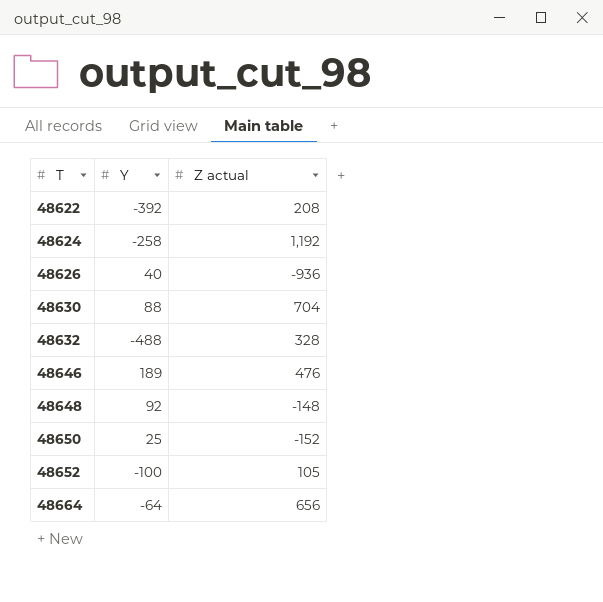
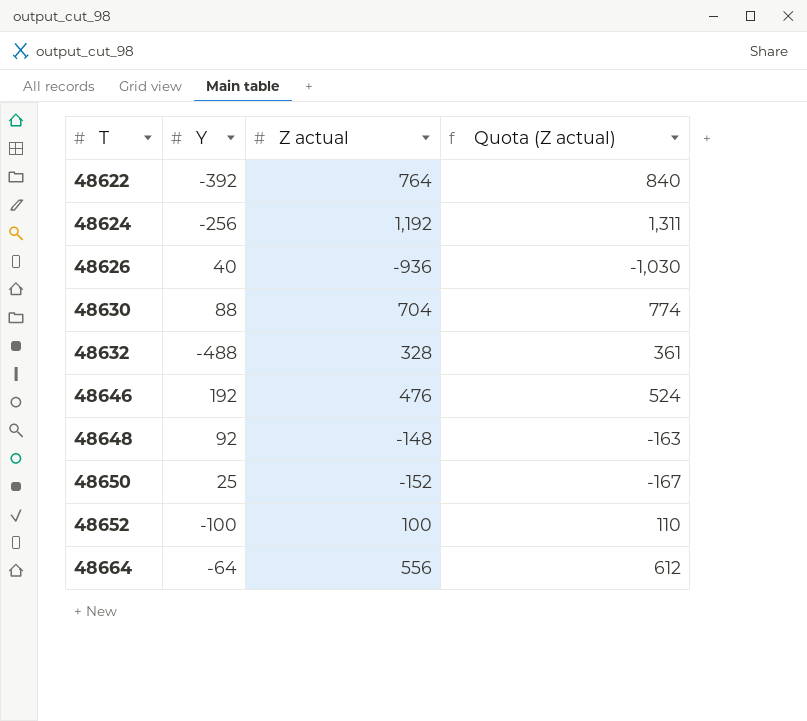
column Quota (Z actual) | formula: none -> [Z actual] * 1.1
48622 | Z actual: 208 -> 764
48624 | Y: -258 -> -256
48646 | Y: 189 -> 192
48652 | Z actual: 105 -> 100
48664 | Z actual: 656 -> 556

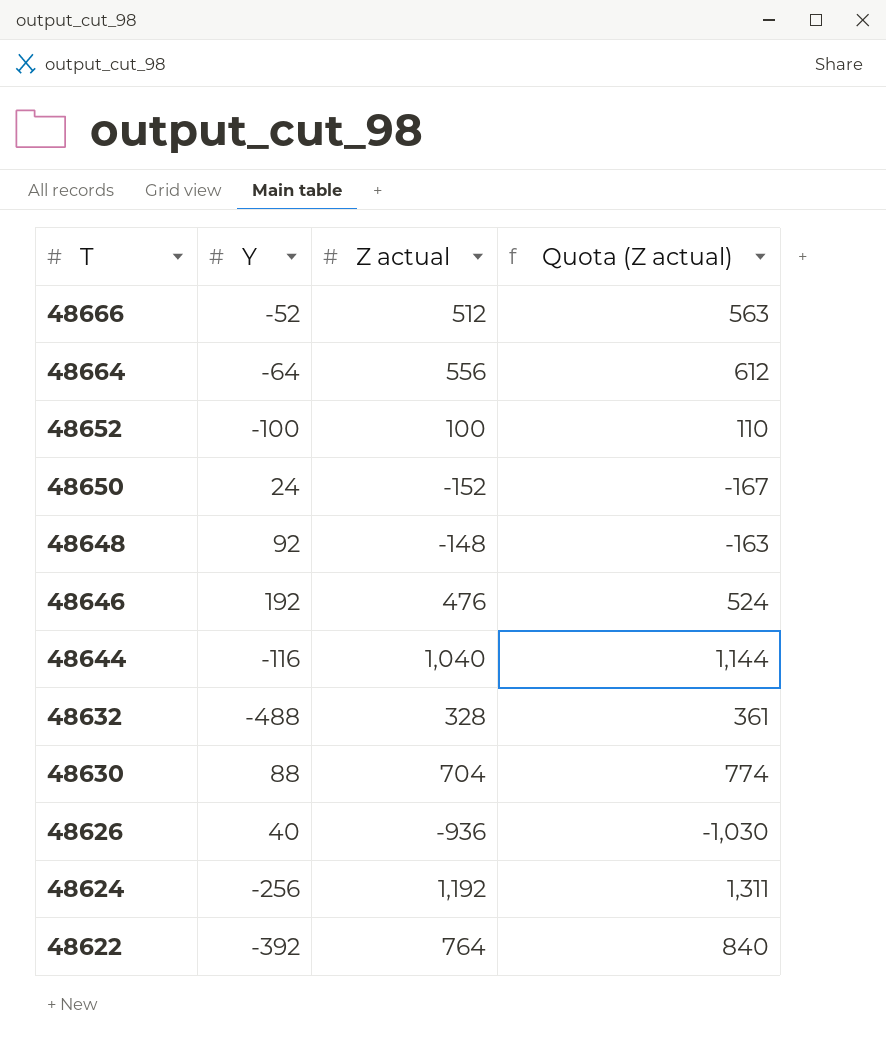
row order: T ascending -> T descending
row 48666: none -> -52 | 512 | 563
48650 | Y: 25 -> 24
row 48644: none -> -116 | 1,040 | 1,144

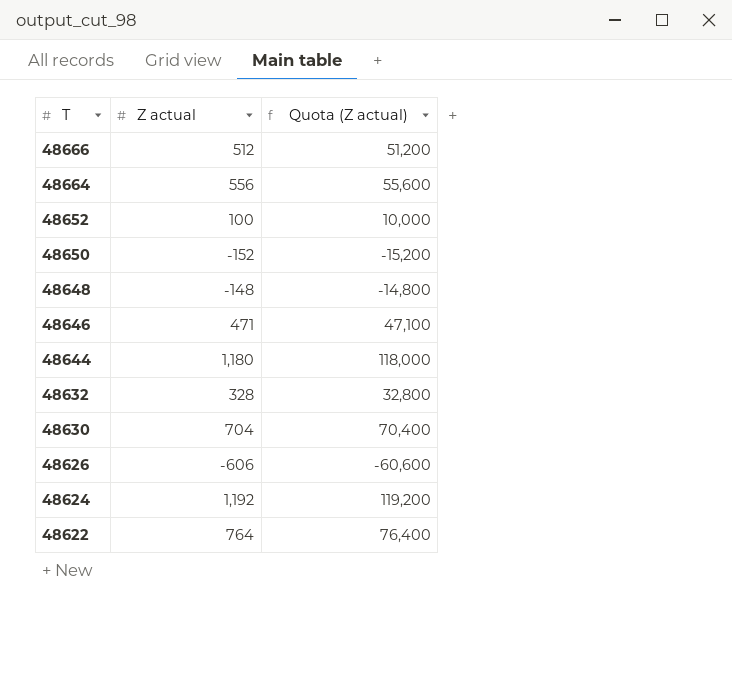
column Y | position: 2 -> none
column Quota (Z actual) | formula: [Z actual] * 1.1 -> [Z actual] * 100
48646 | Z actual: 476 -> 471
48644 | Z actual: 1,040 -> 1,180
48626 | Z actual: -936 -> -606

